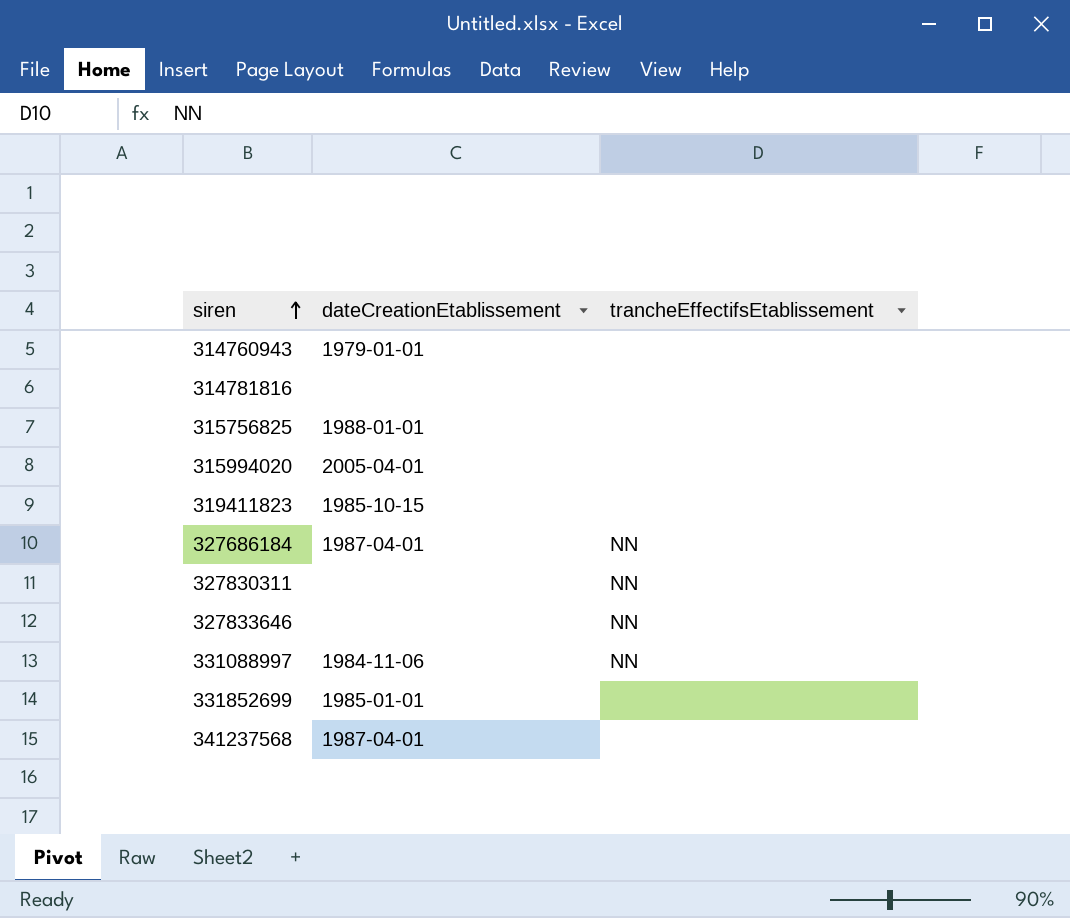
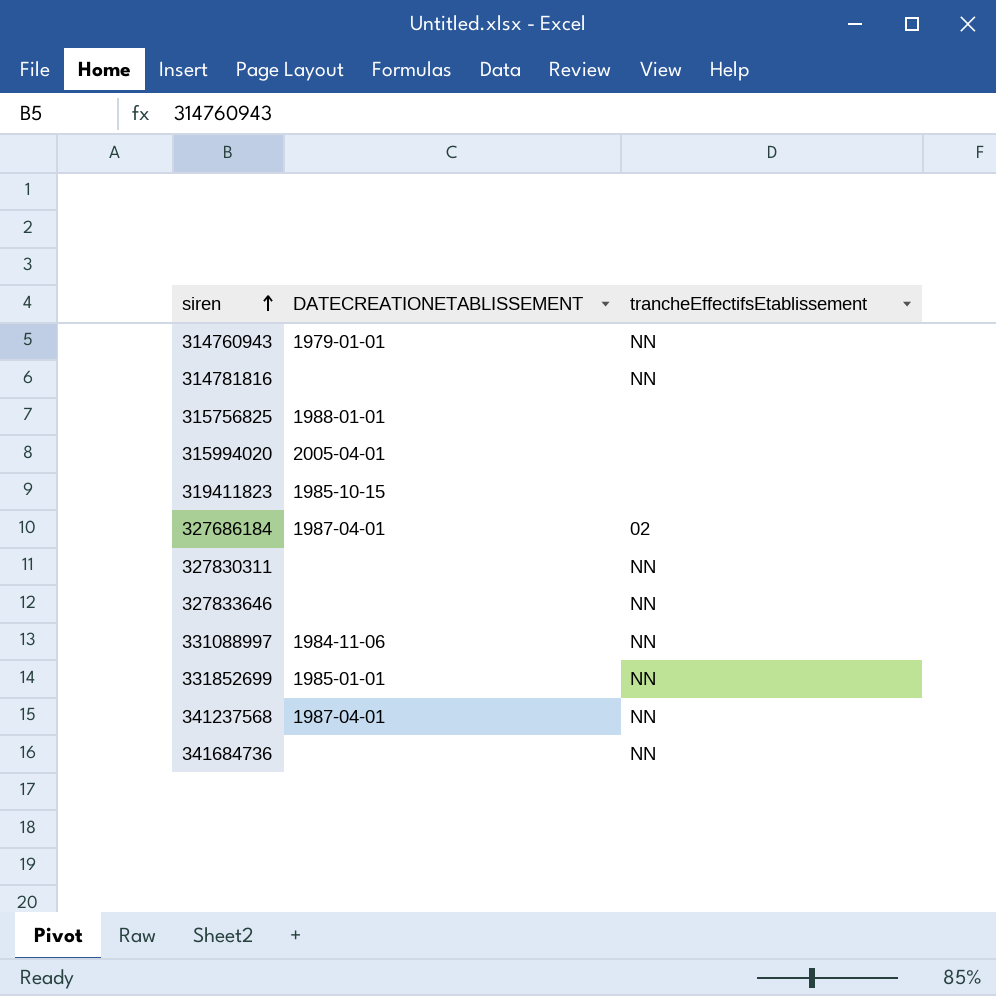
column name: dateCreationEtablissement -> DATECREATIONETABLISSEMENT
314760943 | trancheEffectifsEtablissement: none -> NN
314781816 | trancheEffectifsEtablissement: none -> NN
327686184 | trancheEffectifsEtablissement: NN -> 02
331852699 | trancheEffectifsEtablissement: none -> NN
341237568 | trancheEffectifsEtablissement: none -> NN
row 341684736: none -> none | NN

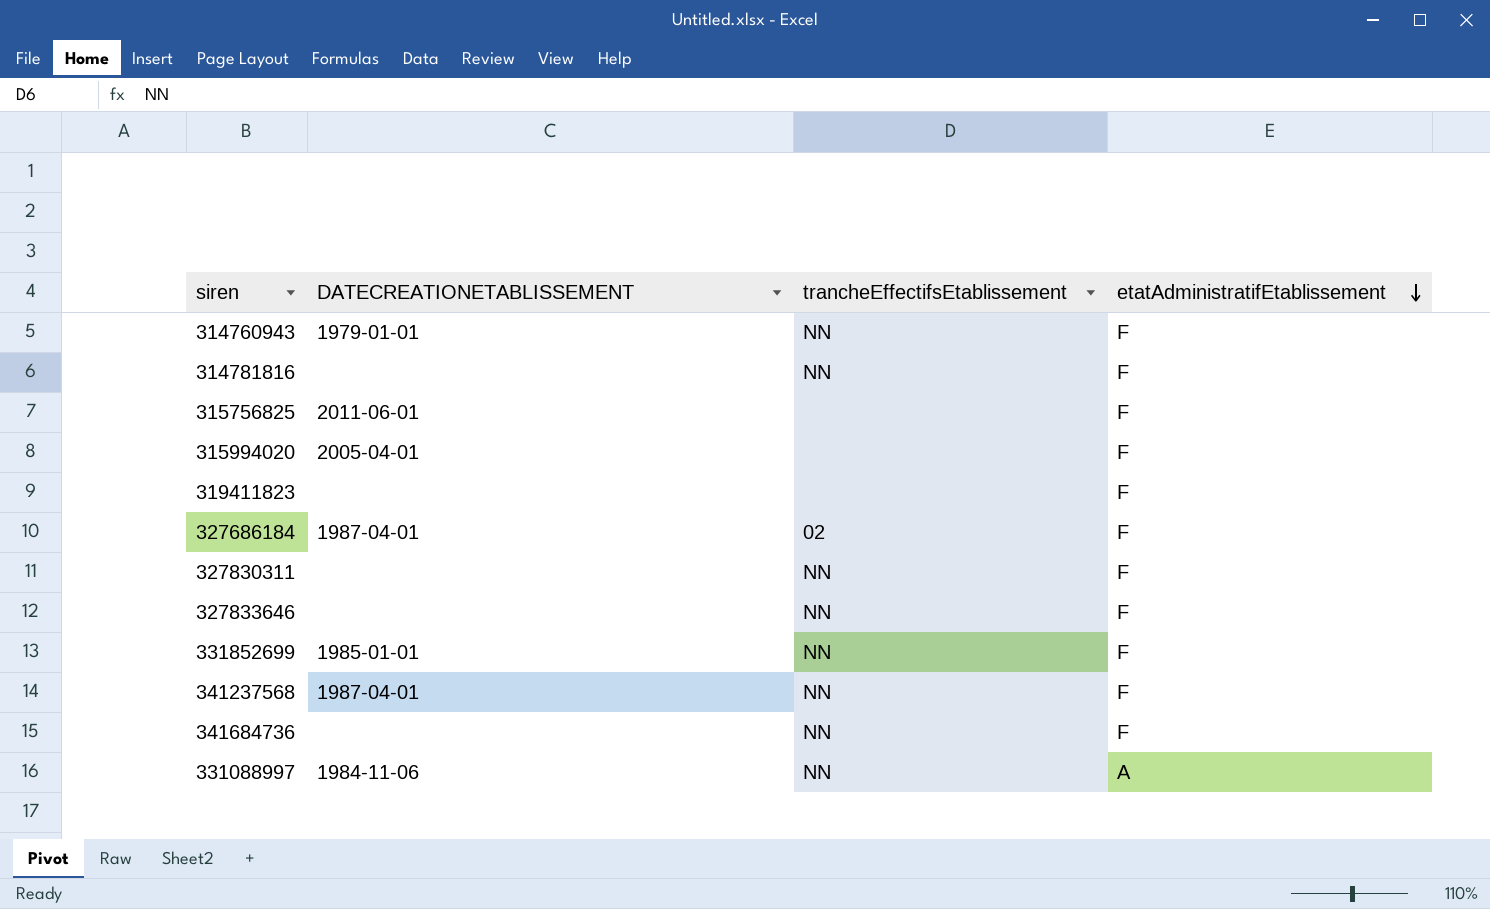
row order: siren ascending -> etatAdministratifEtablissement descending
column etatAdministratifEtablissement | position: none -> 4
315756825 | DATECREATIONETABLISSEMENT: 1988-01-01 -> 2011-06-01
319411823 | DATECREATIONETABLISSEMENT: 1985-10-15 -> none

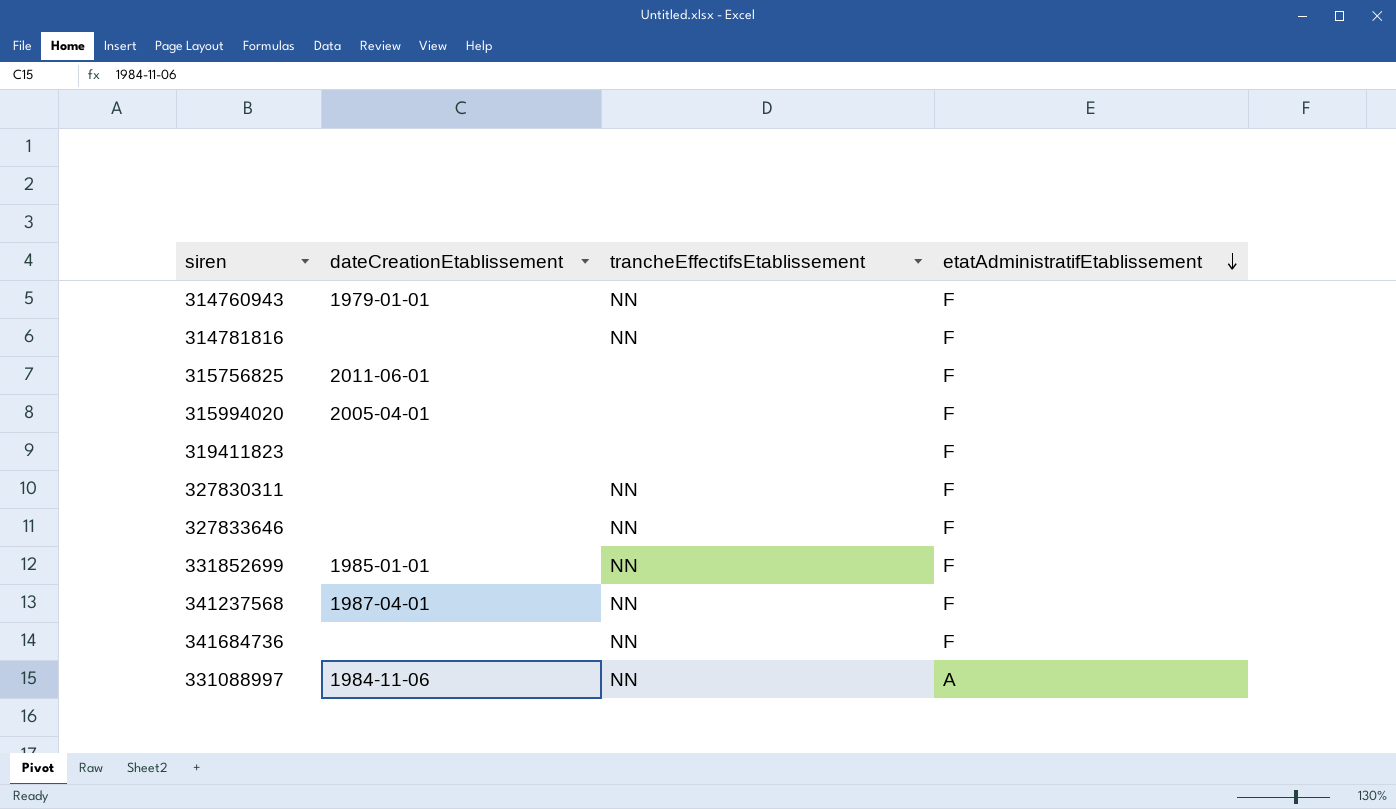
column name: DATECREATIONETABLISSEMENT -> dateCreationEtablissement
row 327686184: 1987-04-01 | 02 | F -> none

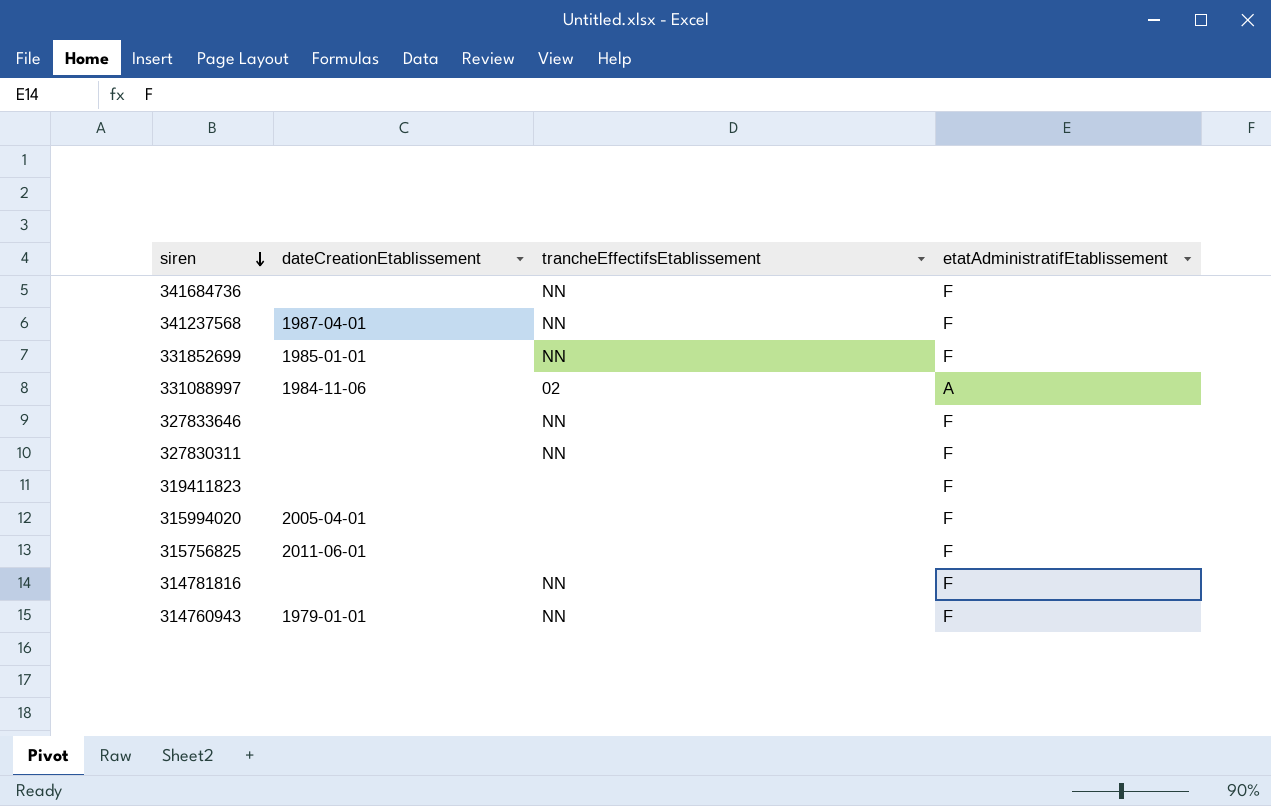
row order: etatAdministratifEtablissement descending -> siren descending
331088997 | trancheEffectifsEtablissement: NN -> 02

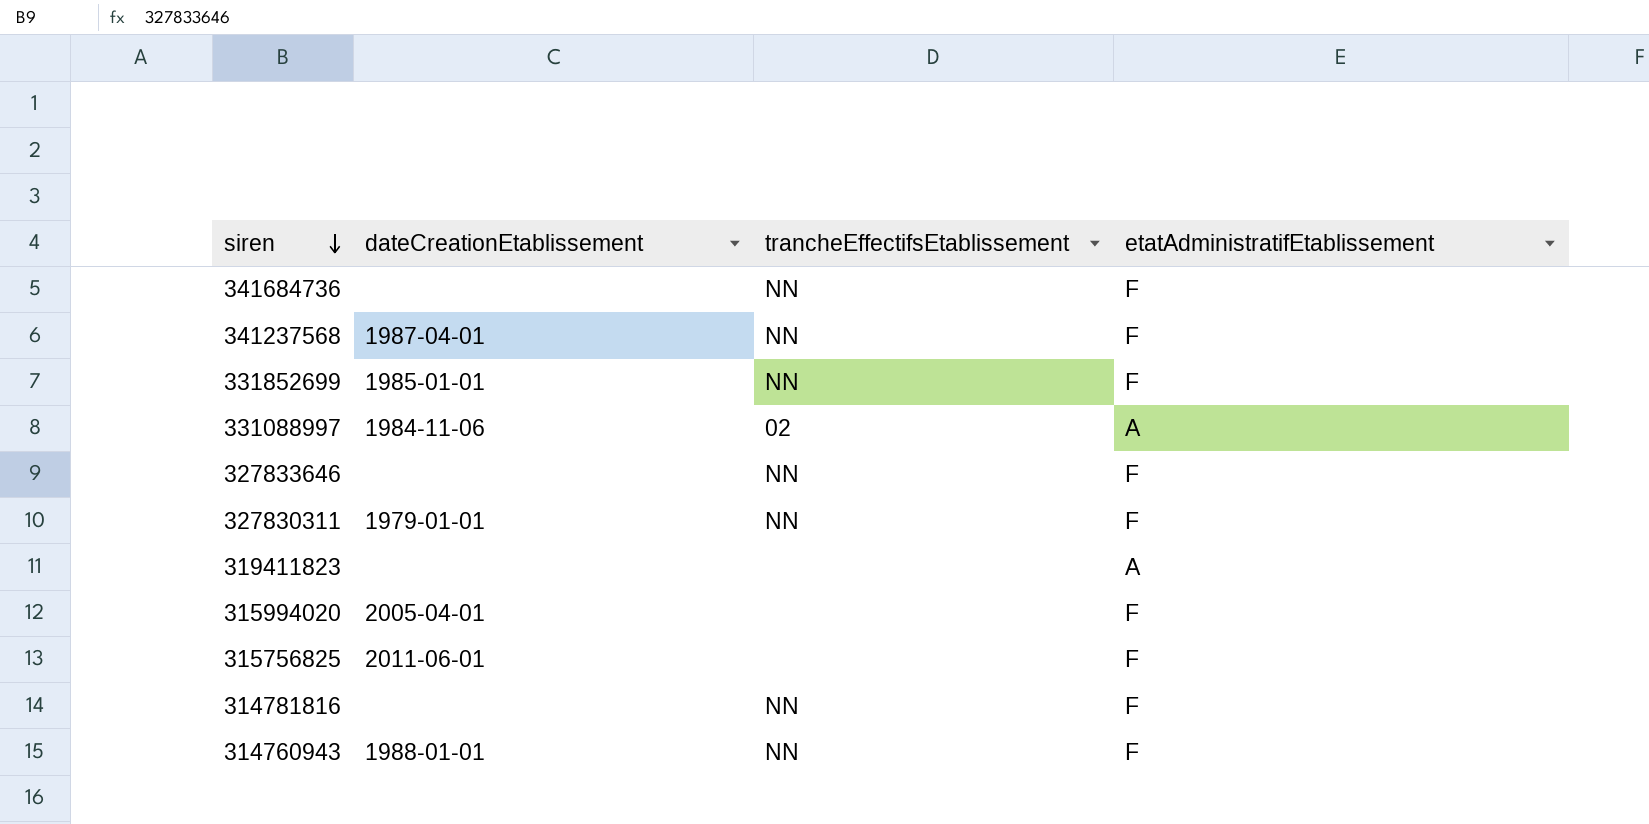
327830311 | dateCreationEtablissement: none -> 1979-01-01
319411823 | etatAdministratifEtablissement: F -> A
314760943 | dateCreationEtablissement: 1979-01-01 -> 1988-01-01

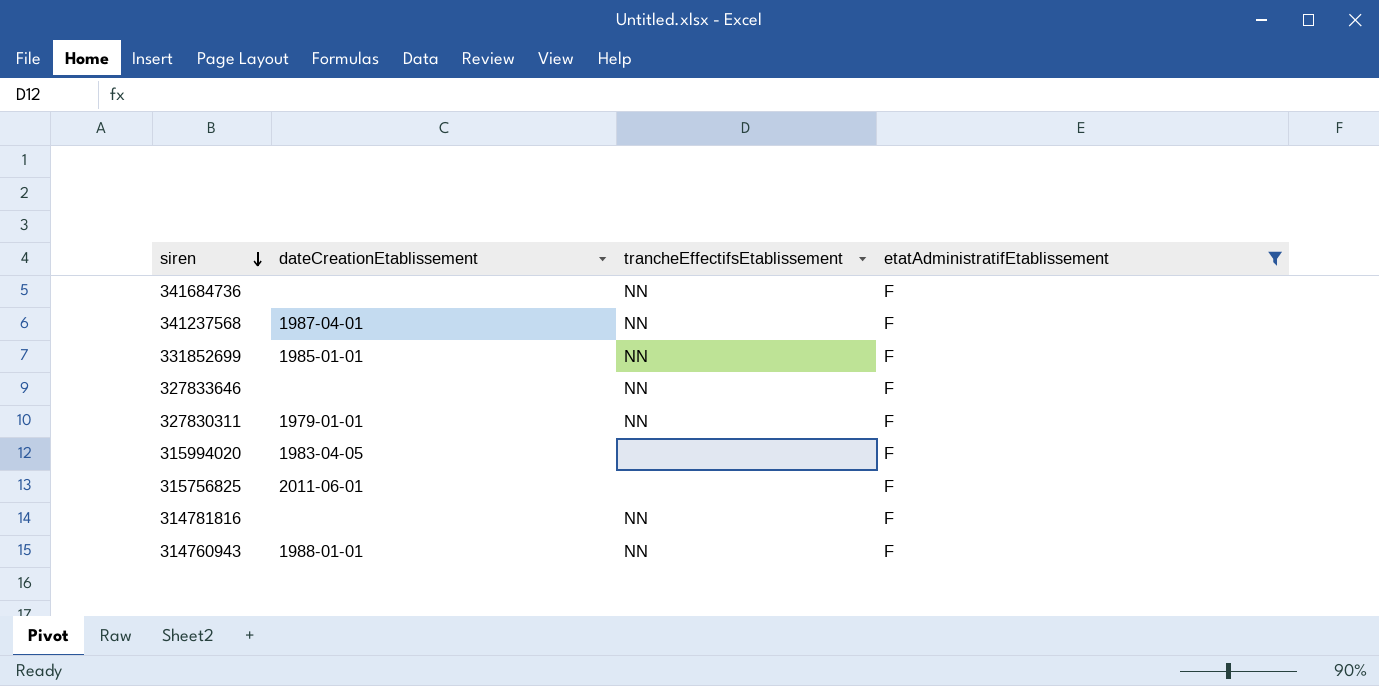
filter: none -> etatAdministratifEtablissement = F
315994020 | dateCreationEtablissement: 2005-04-01 -> 1983-04-05

